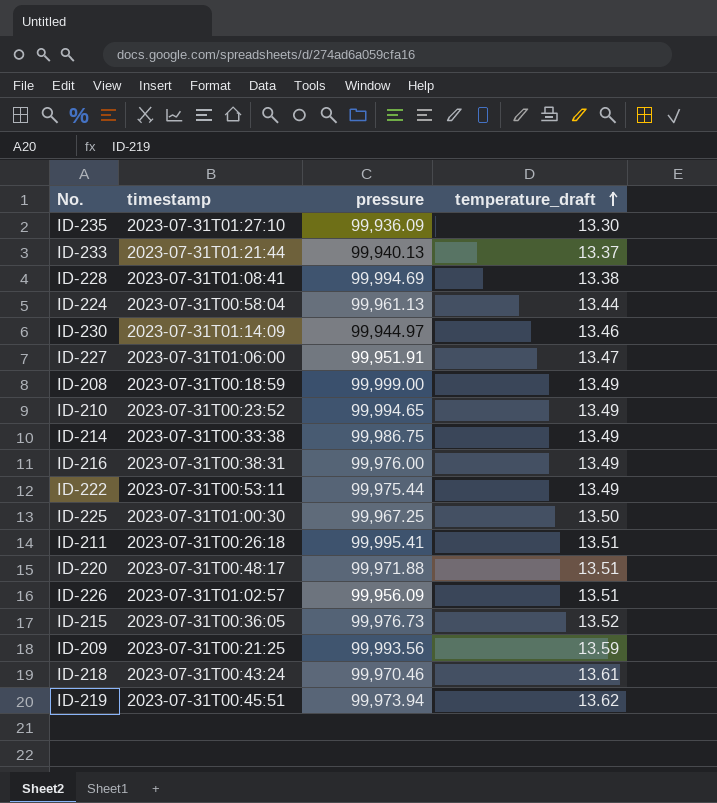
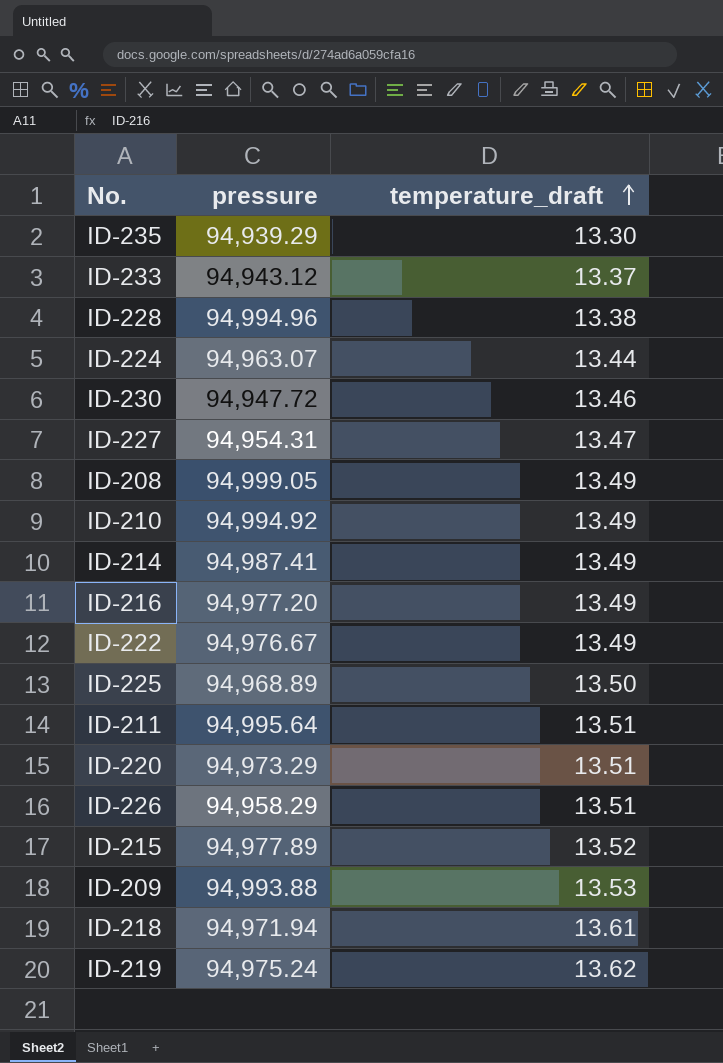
column timestamp | position: 2 -> none
ID-235 | pressure: 99,936.09 -> 94,939.29
ID-233 | pressure: 99,940.13 -> 94,943.12
ID-228 | pressure: 99,994.69 -> 94,994.96
ID-224 | pressure: 99,961.13 -> 94,963.07
ID-230 | pressure: 99,944.97 -> 94,947.72
ID-227 | pressure: 99,951.91 -> 94,954.31
ID-208 | pressure: 99,999.00 -> 94,999.05
ID-210 | pressure: 99,994.65 -> 94,994.92
ID-214 | pressure: 99,986.75 -> 94,987.41
ID-216 | pressure: 99,976.00 -> 94,977.20
ID-222 | pressure: 99,975.44 -> 94,976.67
ID-225 | pressure: 99,967.25 -> 94,968.89
ID-211 | pressure: 99,995.41 -> 94,995.64
ID-220 | pressure: 99,971.88 -> 94,973.29
ID-226 | pressure: 99,956.09 -> 94,958.29
ID-215 | pressure: 99,976.73 -> 94,977.89
ID-209 | pressure: 99,993.56 -> 94,993.88
ID-209 | temperature_draft: 13.59 -> 13.53
ID-218 | pressure: 99,970.46 -> 94,971.94
ID-219 | pressure: 99,973.94 -> 94,975.24

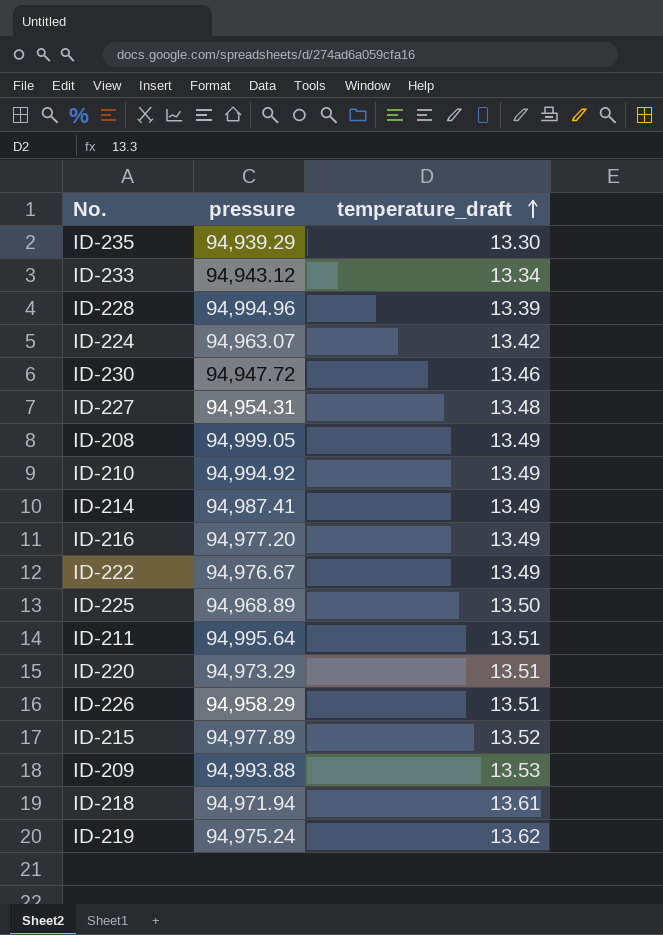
ID-233 | temperature_draft: 13.37 -> 13.34
ID-228 | temperature_draft: 13.38 -> 13.39
ID-224 | temperature_draft: 13.44 -> 13.42
ID-227 | temperature_draft: 13.47 -> 13.48

